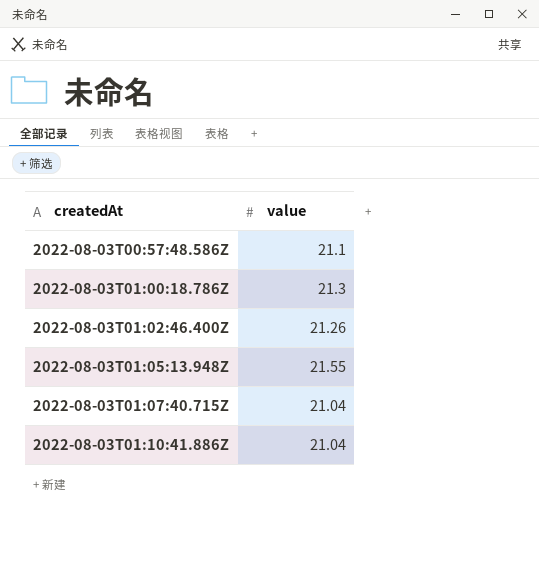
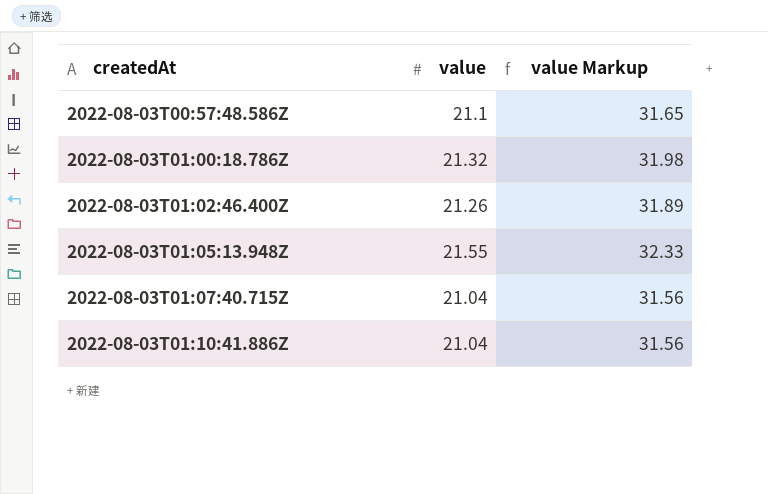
column value Markup | formula: none -> [value] * 1.5
2022-08-03T01:00:18.786Z | value: 21.3 -> 21.32

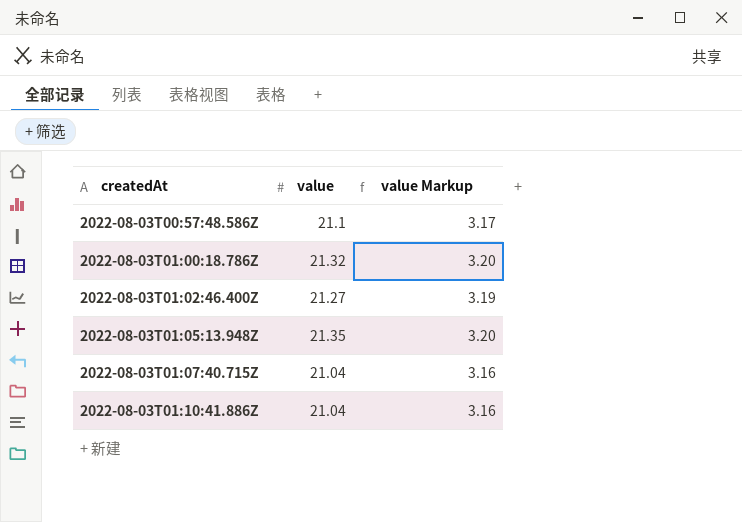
column value Markup | formula: [value] * 1.5 -> [value] * 0.15
2022-08-03T01:02:46.400Z | value: 21.26 -> 21.27
2022-08-03T01:05:13.948Z | value: 21.55 -> 21.35

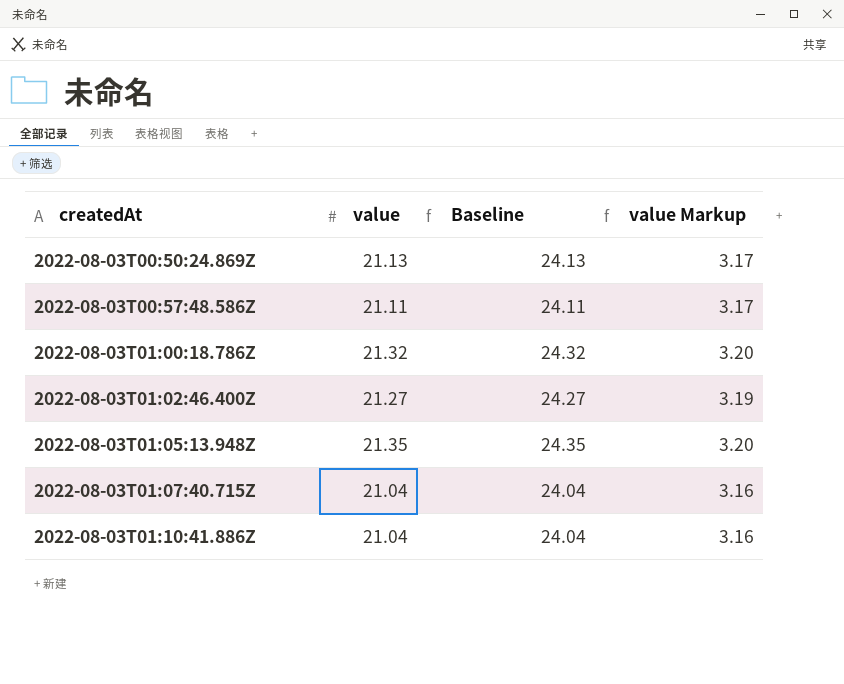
column Baseline | formula: none -> [value] + 3
row 2022-08-03T00:50:24.869Z: none -> 21.13 | 24.13 | 3.17
2022-08-03T00:57:48.586Z | value: 21.1 -> 21.11

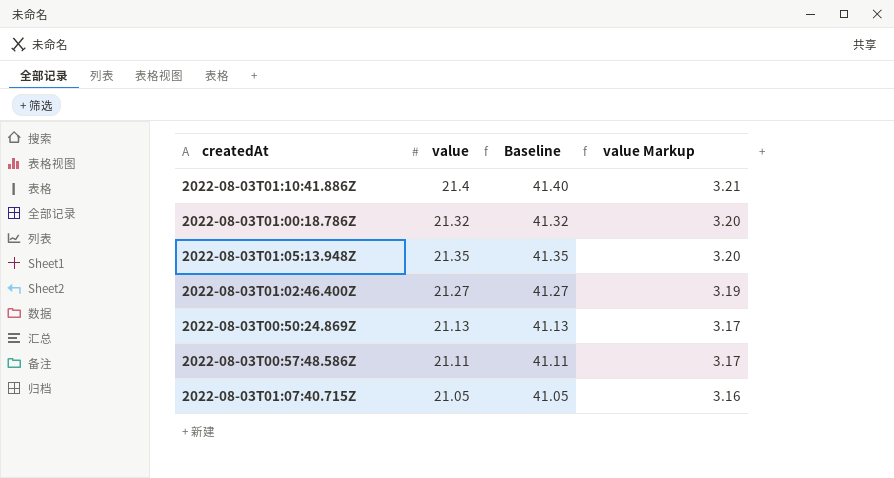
row order: createdAt ascending -> value Markup descending
column Baseline | formula: [value] + 3 -> [value] + 20
2022-08-03T01:10:41.886Z | value: 21.04 -> 21.4
2022-08-03T01:10:41.886Z | value Markup: 3.16 -> 3.21
2022-08-03T01:07:40.715Z | value: 21.04 -> 21.05

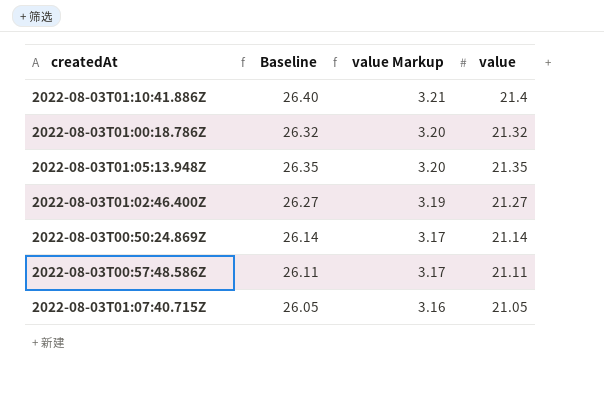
column Baseline | formula: [value] + 20 -> [value] + 5
column value | position: 2 -> 4
2022-08-03T00:50:24.869Z | value: 21.13 -> 21.14

